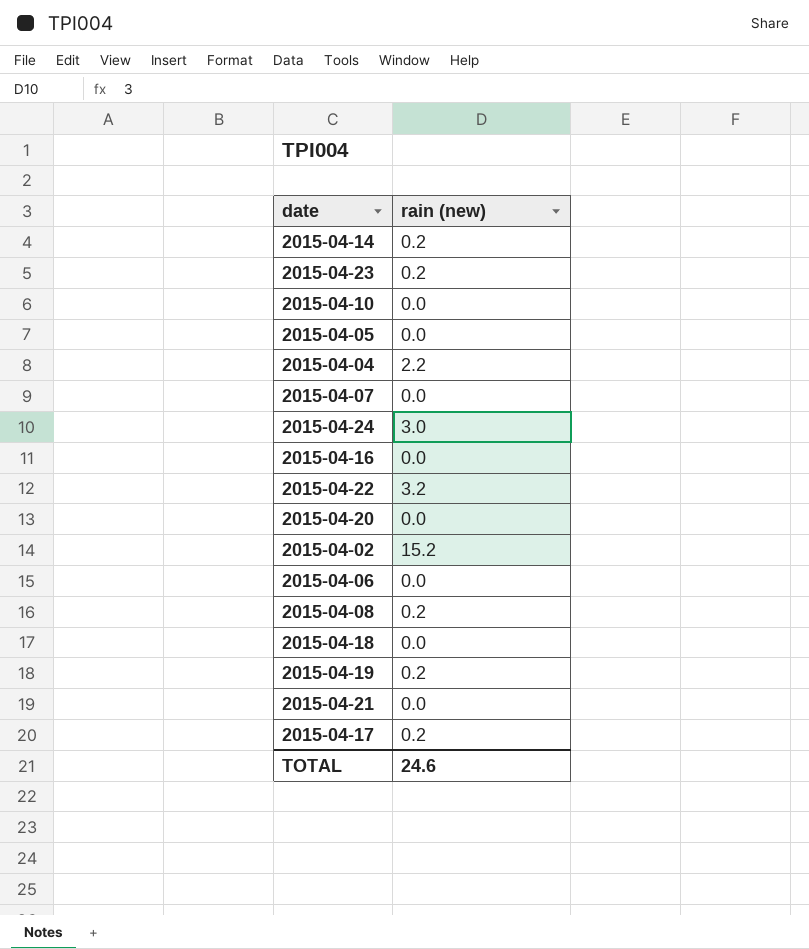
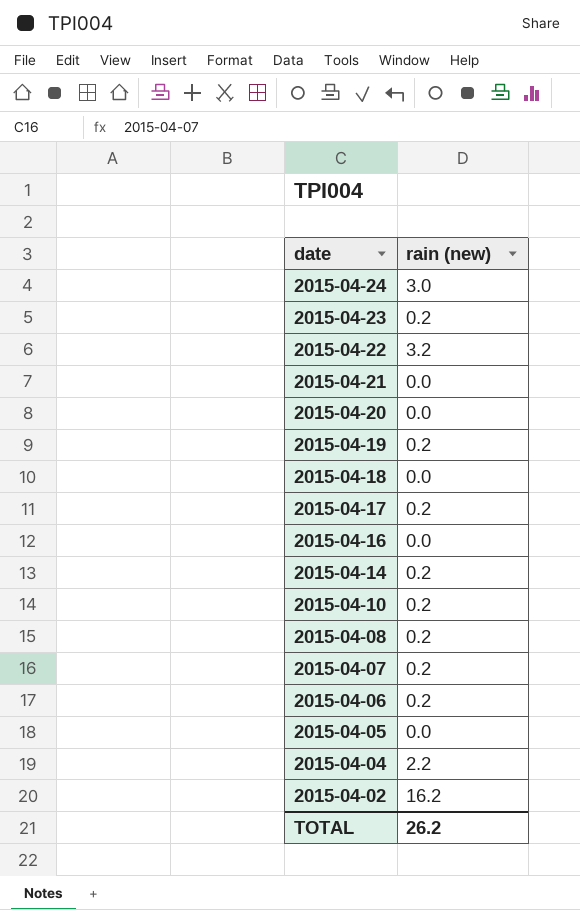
row order: none -> date descending
2015-04-10 | rain (new): 0.0 -> 0.2
2015-04-07 | rain (new): 0.0 -> 0.2
2015-04-06 | rain (new): 0.0 -> 0.2
2015-04-02 | rain (new): 15.2 -> 16.2
TOTAL | rain (new): 24.6 -> 26.2

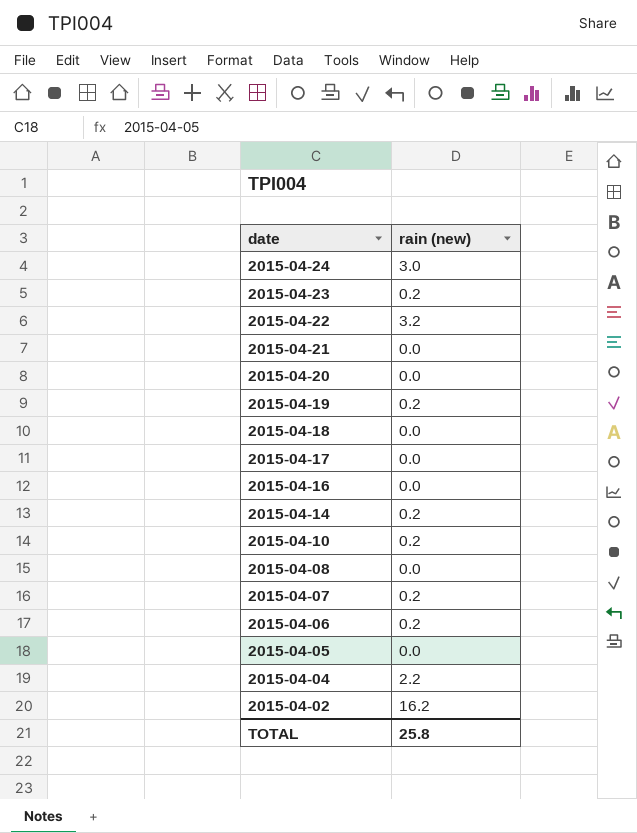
2015-04-17 | rain (new): 0.2 -> 0.0
2015-04-08 | rain (new): 0.2 -> 0.0
TOTAL | rain (new): 26.2 -> 25.8

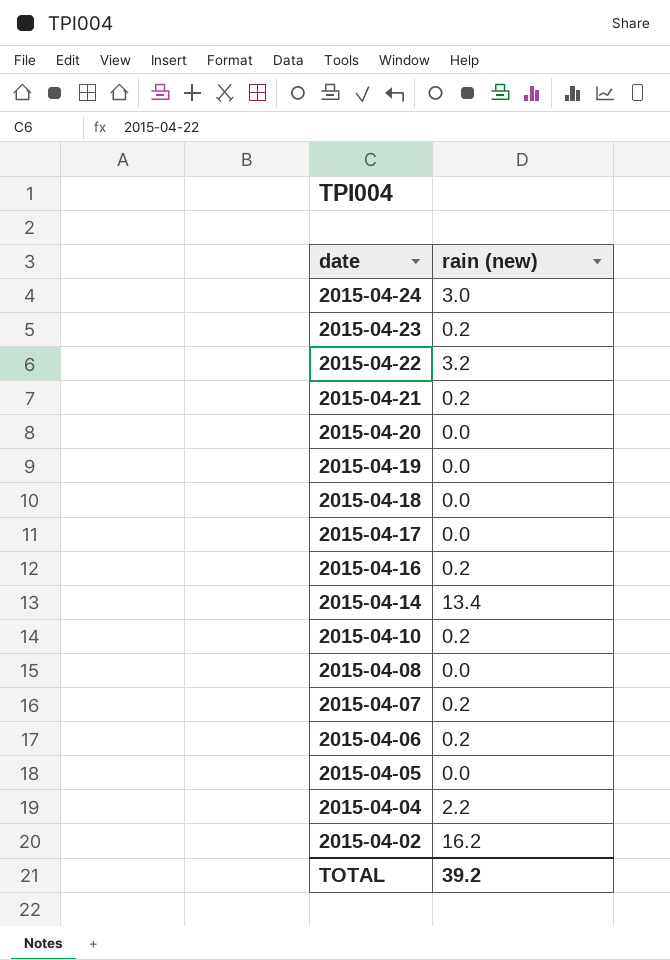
2015-04-21 | rain (new): 0.0 -> 0.2
2015-04-19 | rain (new): 0.2 -> 0.0
2015-04-16 | rain (new): 0.0 -> 0.2
2015-04-14 | rain (new): 0.2 -> 13.4
TOTAL | rain (new): 25.8 -> 39.2

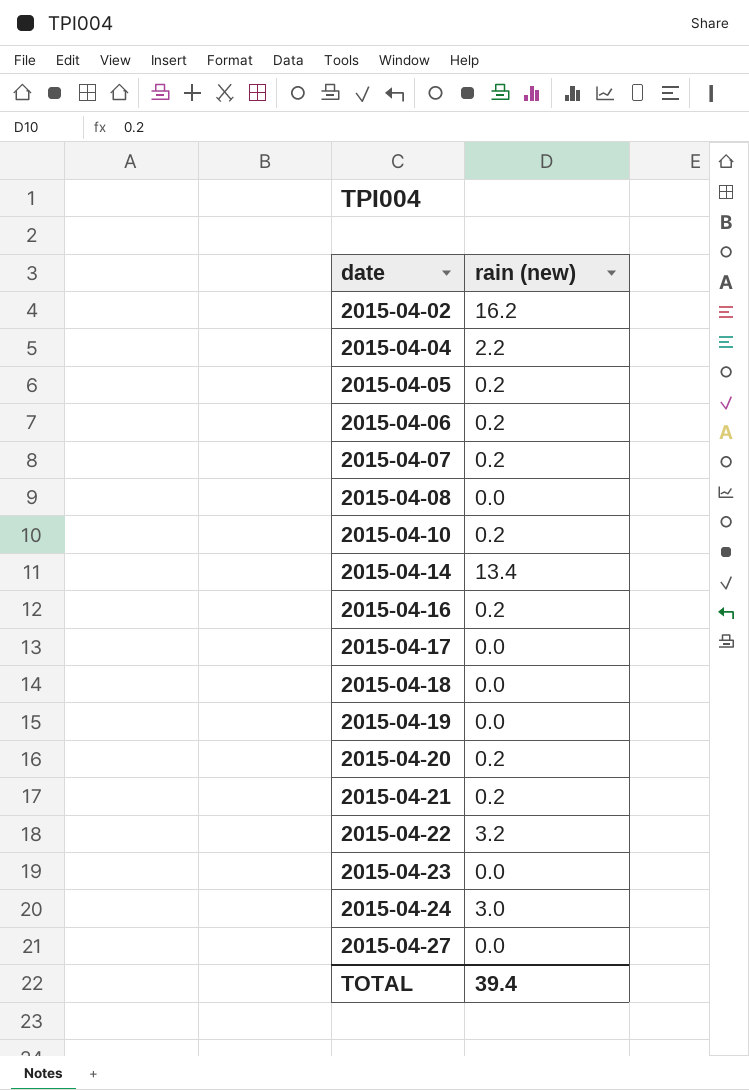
row order: date descending -> date ascending
2015-04-05 | rain (new): 0.0 -> 0.2
2015-04-20 | rain (new): 0.0 -> 0.2
2015-04-23 | rain (new): 0.2 -> 0.0
row 2015-04-27: none -> 0.0
TOTAL | rain (new): 39.2 -> 39.4

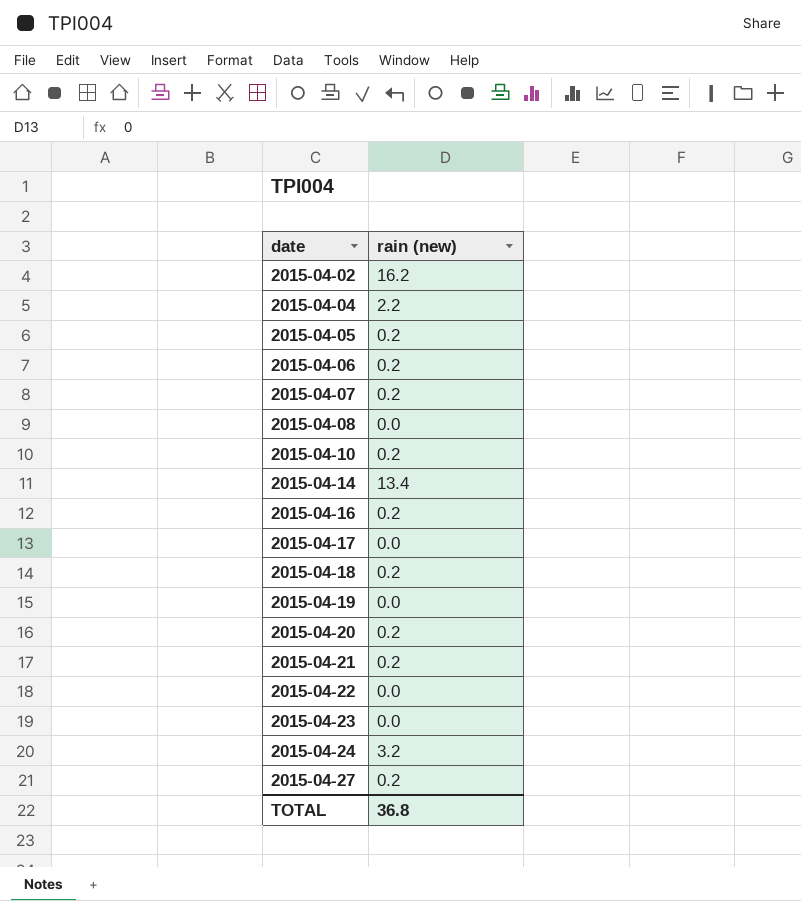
2015-04-18 | rain (new): 0.0 -> 0.2
2015-04-22 | rain (new): 3.2 -> 0.0
2015-04-24 | rain (new): 3.0 -> 3.2
2015-04-27 | rain (new): 0.0 -> 0.2
TOTAL | rain (new): 39.4 -> 36.8

